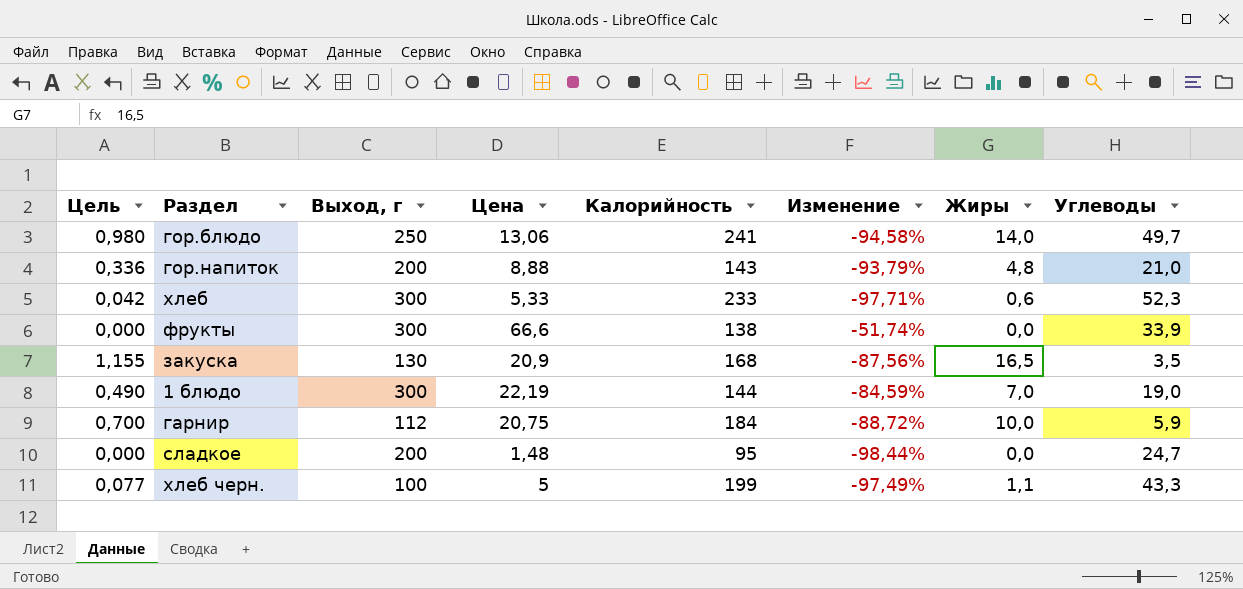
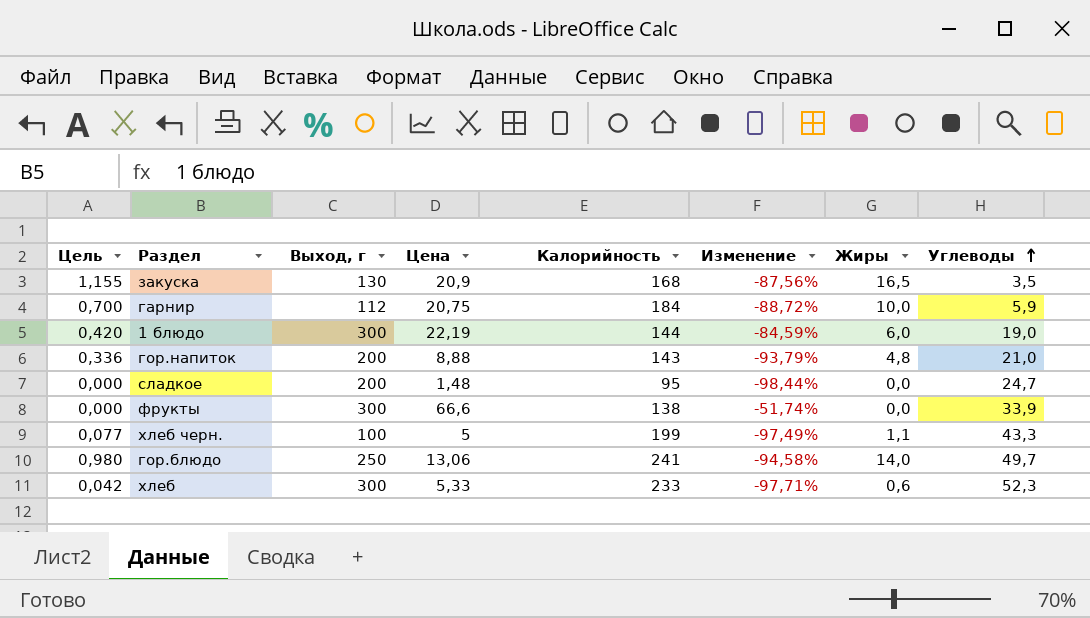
row order: none -> Углеводы ascending
1 блюдо | Цель: 0,490 -> 0,420
1 блюдо | Жиры: 7,0 -> 6,0

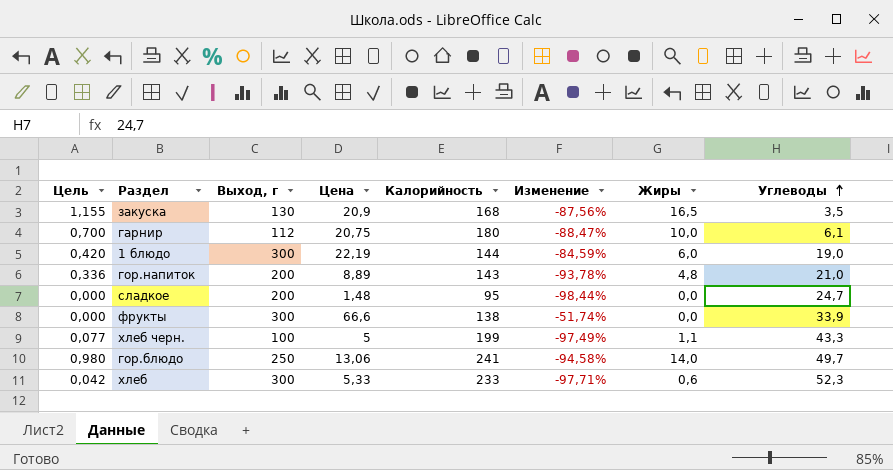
гарнир | Калорийность: 184 -> 180
гарнир | Изменение: -88,72% -> -88,47%
гарнир | Углеводы: 5,9 -> 6,1
гор.напиток | Цена: 8,88 -> 8,89
гор.напиток | Изменение: -93,79% -> -93,78%

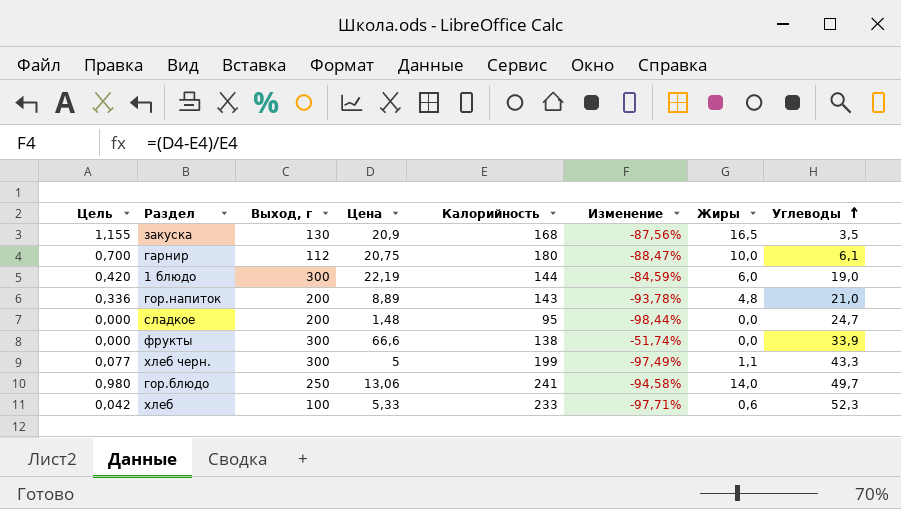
хлеб черн. | Выход, г: 100 -> 300
хлеб | Выход, г: 300 -> 100

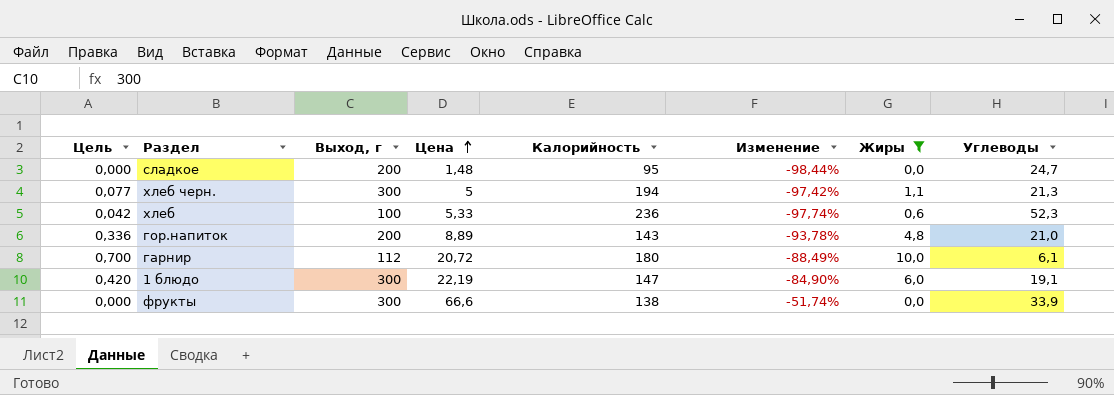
filter: none -> Жиры <= 10,0
row order: Углеводы ascending -> Цена ascending
хлеб черн. | Калорийность: 199 -> 194
хлеб черн. | Изменение: -97,49% -> -97,42%
хлеб черн. | Углеводы: 43,3 -> 21,3
хлеб | Калорийность: 233 -> 236
хлеб | Изменение: -97,71% -> -97,74%
гарнир | Цена: 20,75 -> 20,72
гарнир | Изменение: -88,47% -> -88,49%
1 блюдо | Калорийность: 144 -> 147
1 блюдо | Изменение: -84,59% -> -84,90%
1 блюдо | Углеводы: 19,0 -> 19,1

